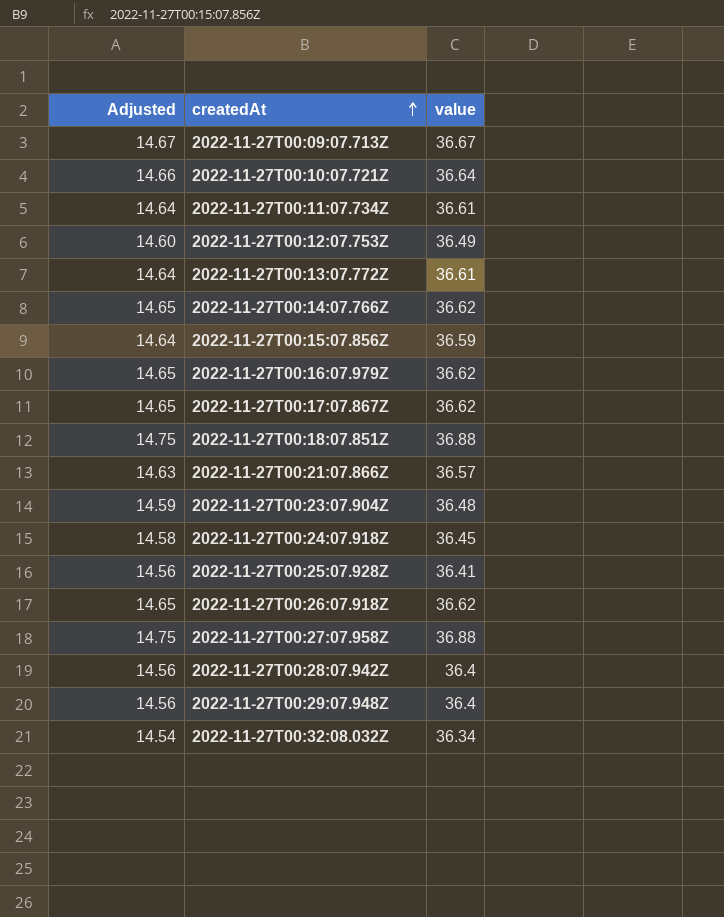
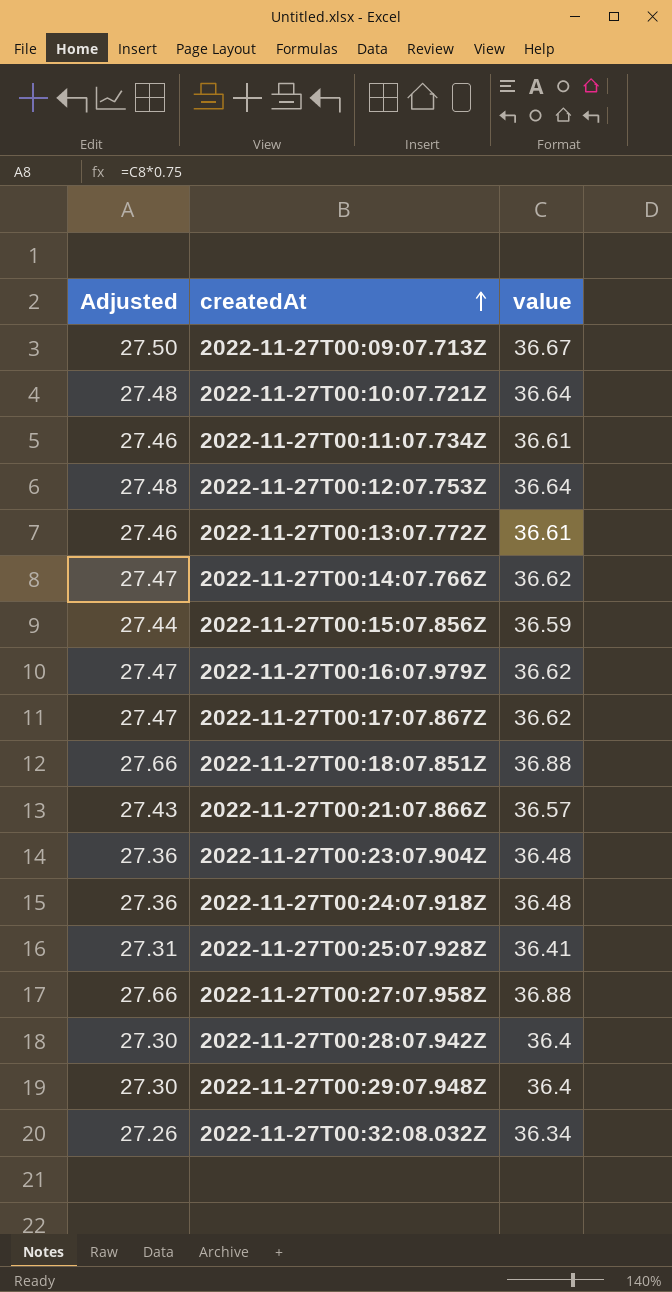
column Adjusted | formula: [value] * 0.4 -> [value] * 0.75
row 2022-11-27T00:26:07.918Z: 14.65 | 36.62 -> none
2022-11-27T00:12:07.753Z | value: 36.49 -> 36.64
2022-11-27T00:24:07.918Z | value: 36.45 -> 36.48

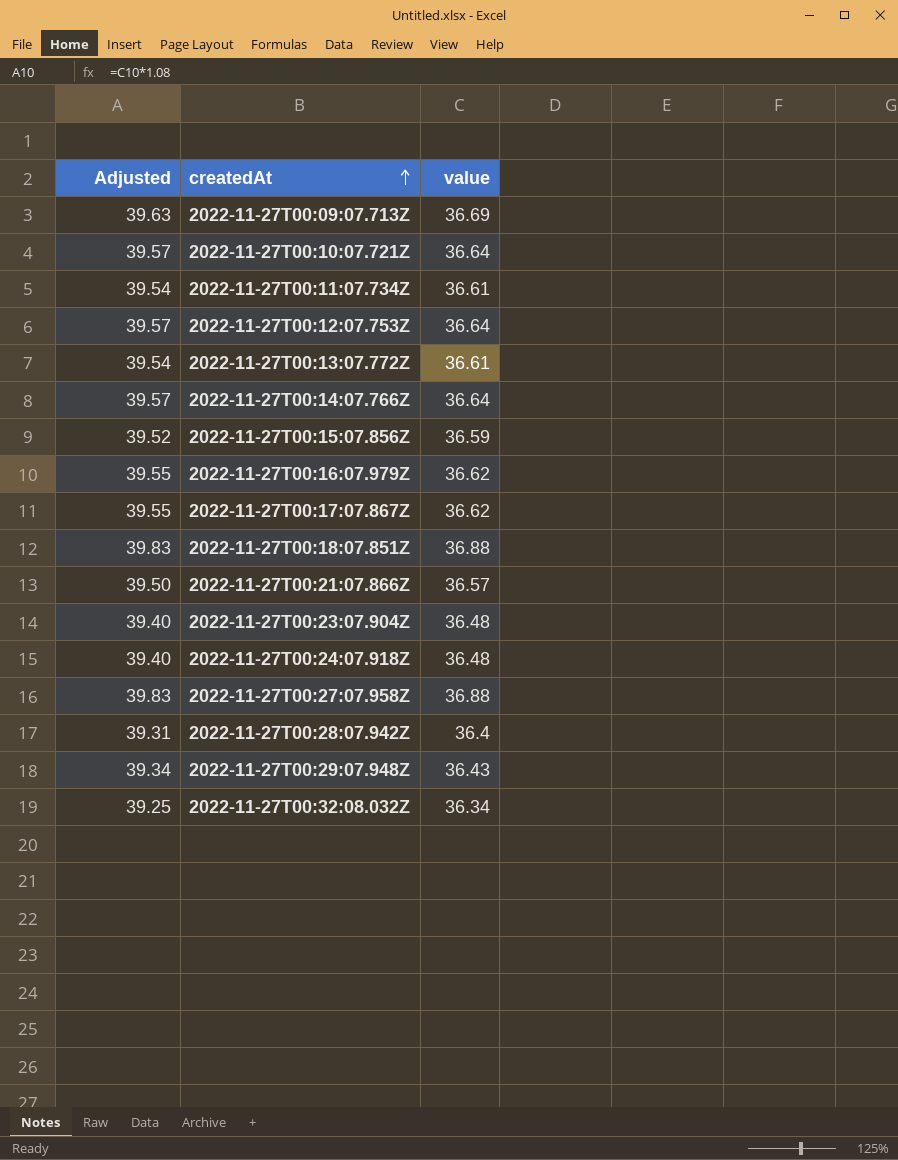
column Adjusted | formula: [value] * 0.75 -> [value] * 1.08
row 2022-11-27T00:25:07.928Z: 27.31 | 36.41 -> none
2022-11-27T00:09:07.713Z | value: 36.67 -> 36.69
2022-11-27T00:14:07.766Z | value: 36.62 -> 36.64
2022-11-27T00:29:07.948Z | value: 36.4 -> 36.43

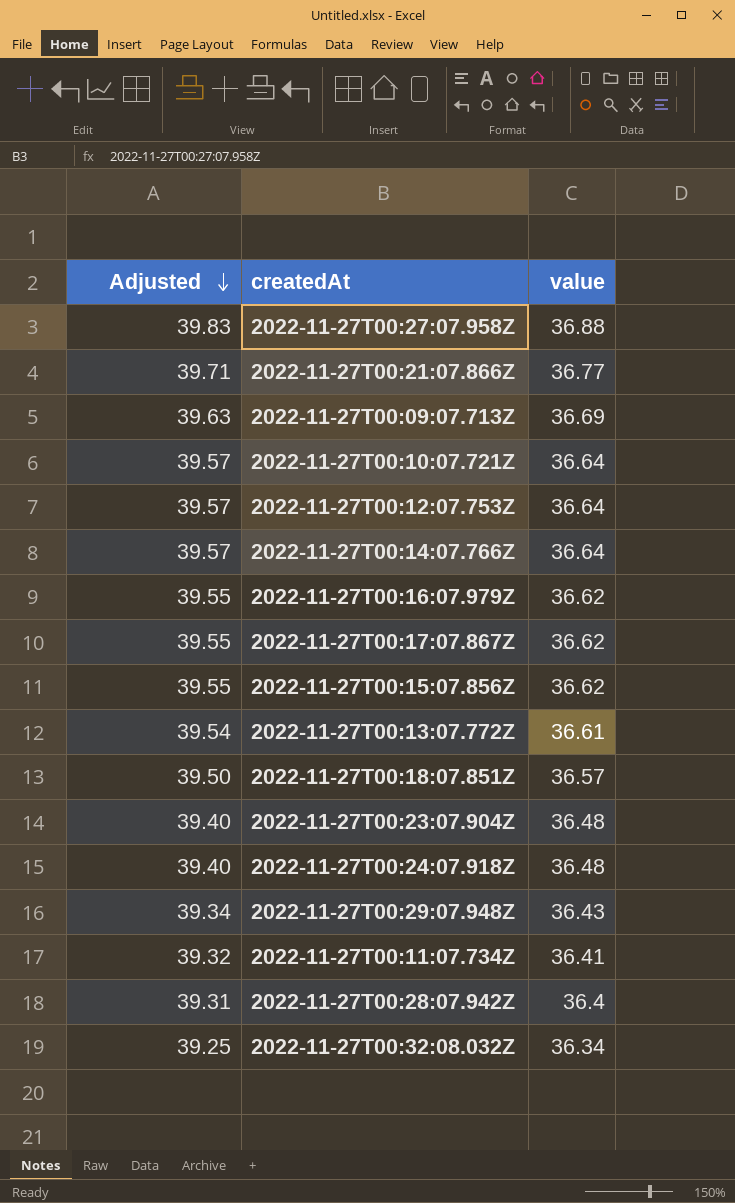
row order: createdAt ascending -> Adjusted descending
2022-11-27T00:21:07.866Z | Adjusted: 39.50 -> 39.71
2022-11-27T00:21:07.866Z | value: 36.57 -> 36.77
2022-11-27T00:15:07.856Z | Adjusted: 39.52 -> 39.55
2022-11-27T00:15:07.856Z | value: 36.59 -> 36.62
2022-11-27T00:18:07.851Z | Adjusted: 39.83 -> 39.50
2022-11-27T00:18:07.851Z | value: 36.88 -> 36.57
2022-11-27T00:11:07.734Z | Adjusted: 39.54 -> 39.32
2022-11-27T00:11:07.734Z | value: 36.61 -> 36.41

